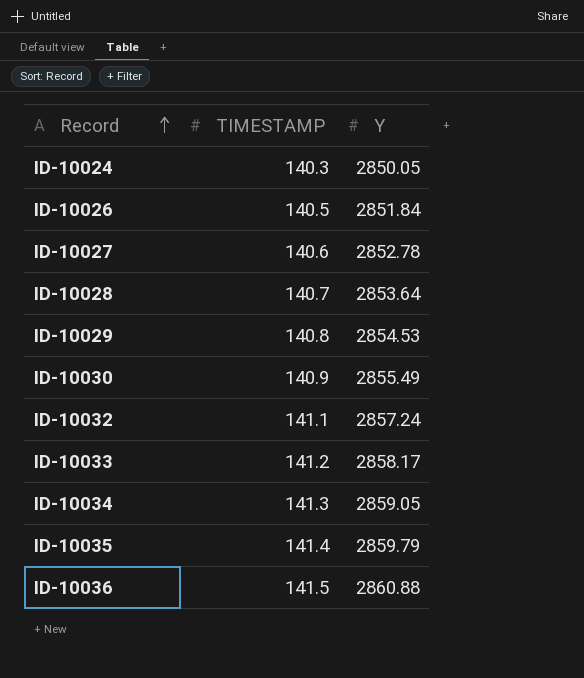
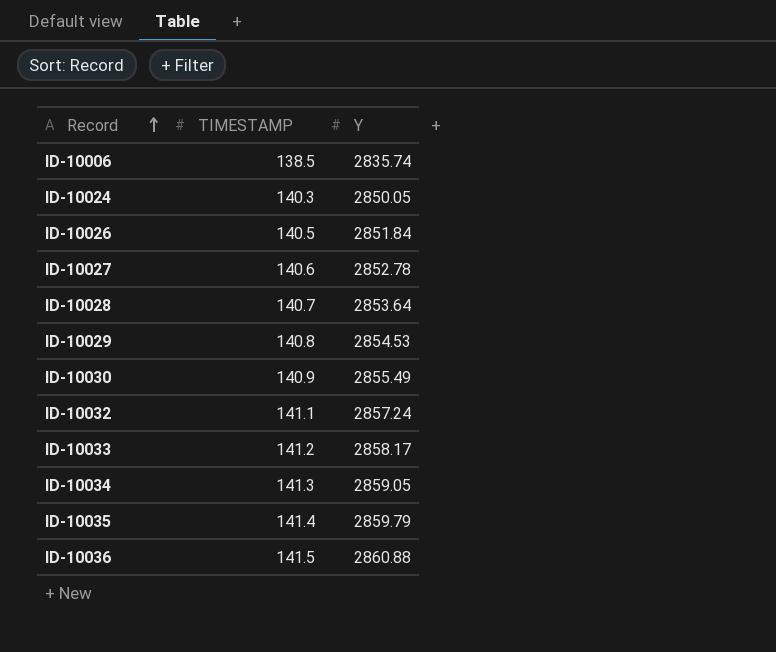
row ID-10006: none -> 138.5 | 2835.74

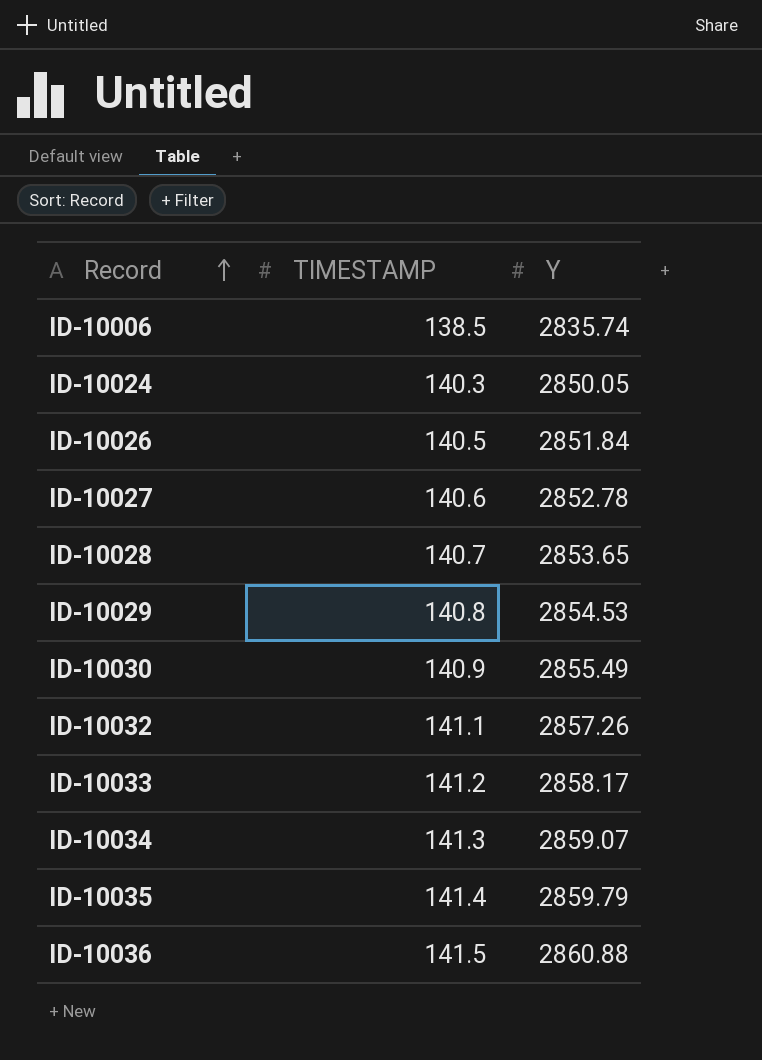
ID-10028 | Y: 2853.64 -> 2853.65
ID-10032 | Y: 2857.24 -> 2857.26
ID-10034 | Y: 2859.05 -> 2859.07

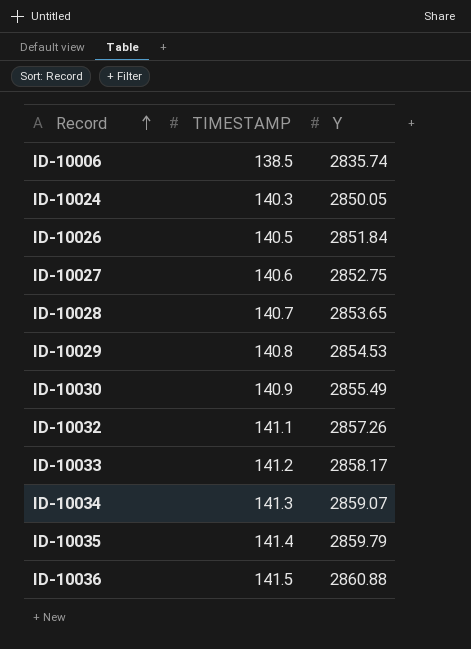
ID-10027 | Y: 2852.78 -> 2852.75

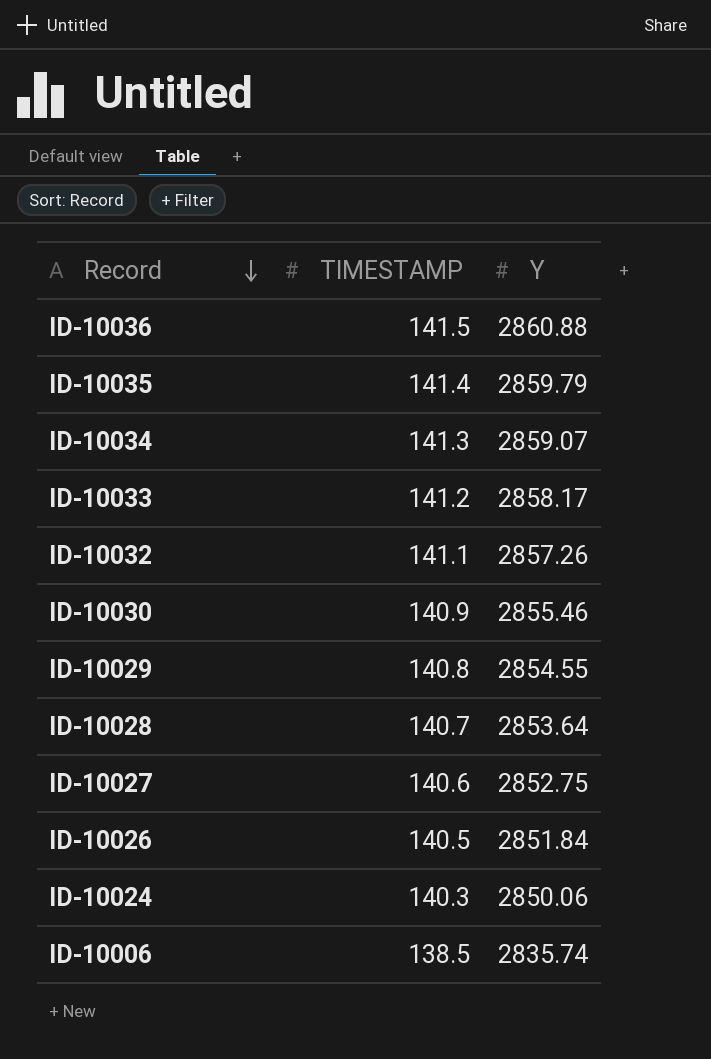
row order: Record ascending -> Record descending
ID-10030 | Y: 2855.49 -> 2855.46
ID-10029 | Y: 2854.53 -> 2854.55
ID-10028 | Y: 2853.65 -> 2853.64
ID-10024 | Y: 2850.05 -> 2850.06

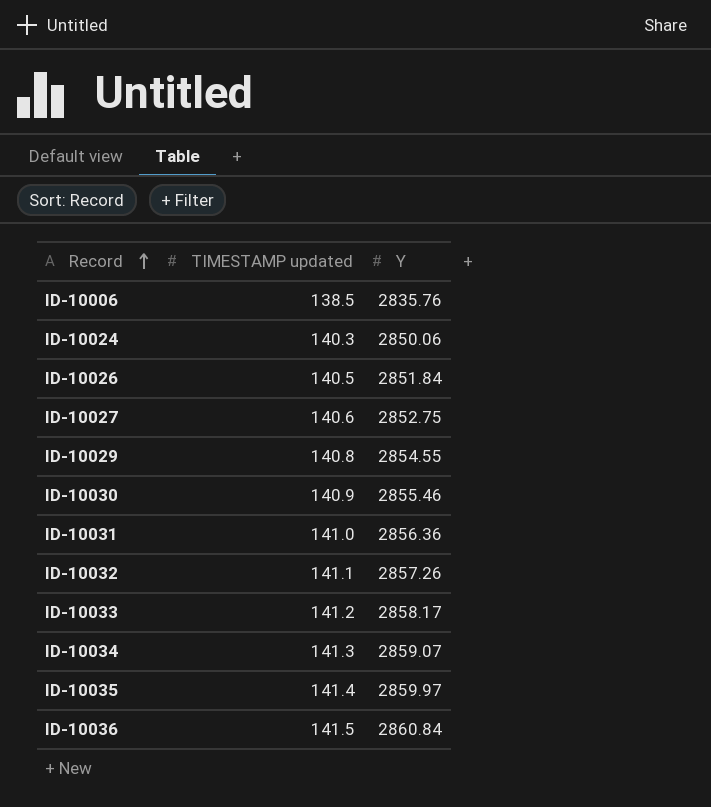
row order: Record descending -> Record ascending
column name: TIMESTAMP -> TIMESTAMP updated
row ID-10028: 140.7 | 2853.64 -> none
ID-10006 | Y: 2835.74 -> 2835.76
row ID-10031: none -> 141.0 | 2856.36
ID-10035 | Y: 2859.79 -> 2859.97
ID-10036 | Y: 2860.88 -> 2860.84

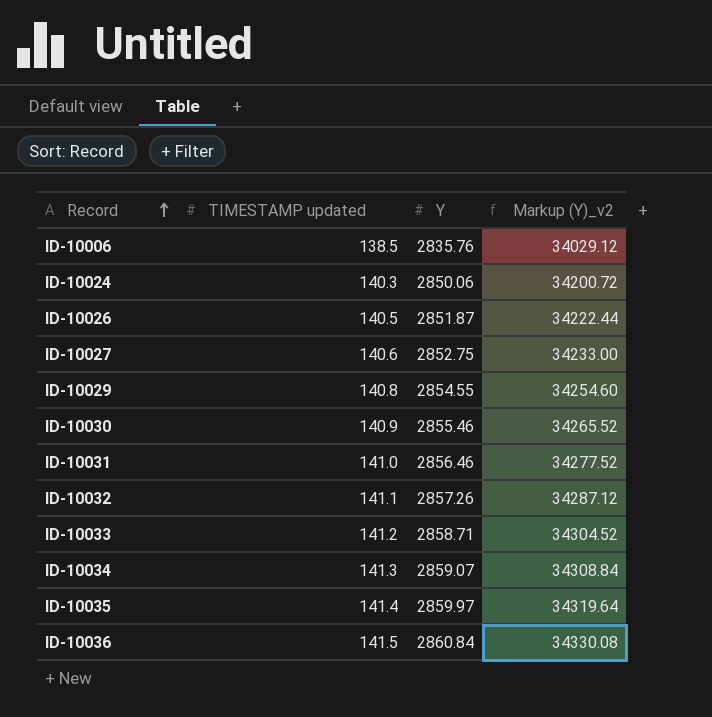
column Markup (Y)_v2 | formula: none -> [Y] * 12
ID-10026 | Y: 2851.84 -> 2851.87
ID-10031 | Y: 2856.36 -> 2856.46
ID-10033 | Y: 2858.17 -> 2858.71

